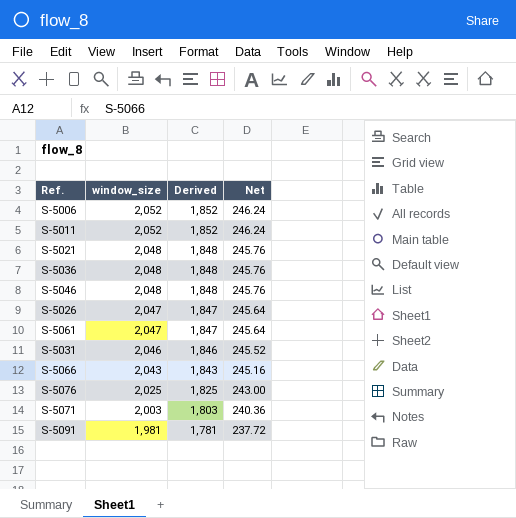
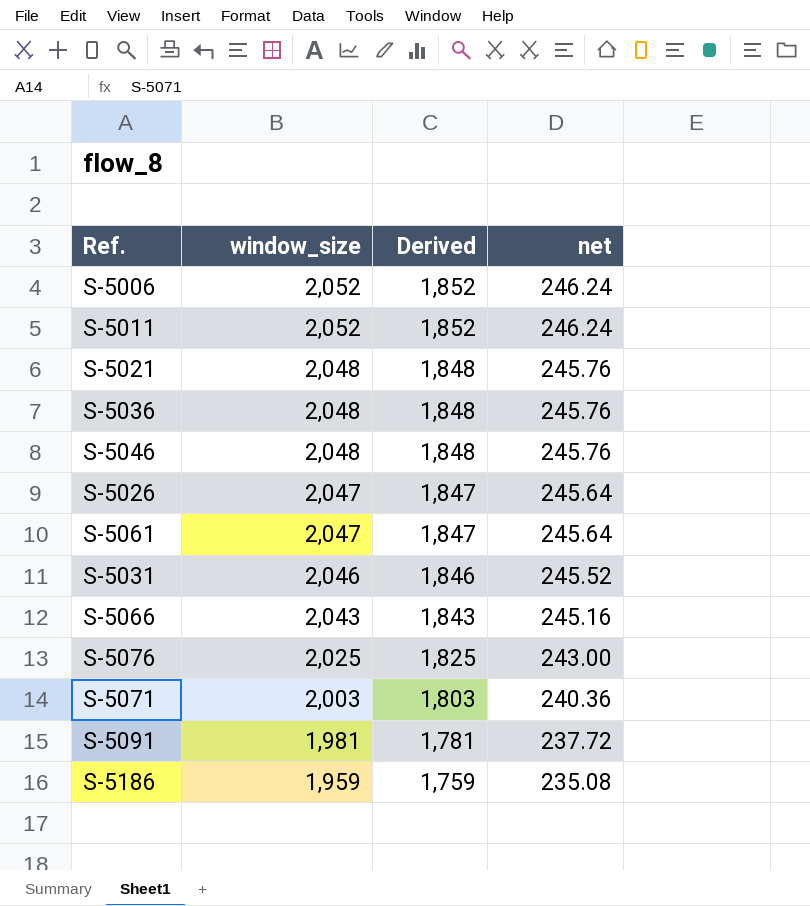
column name: Net -> net
row S-5186: none -> 1,959 | 1,759 | 235.08

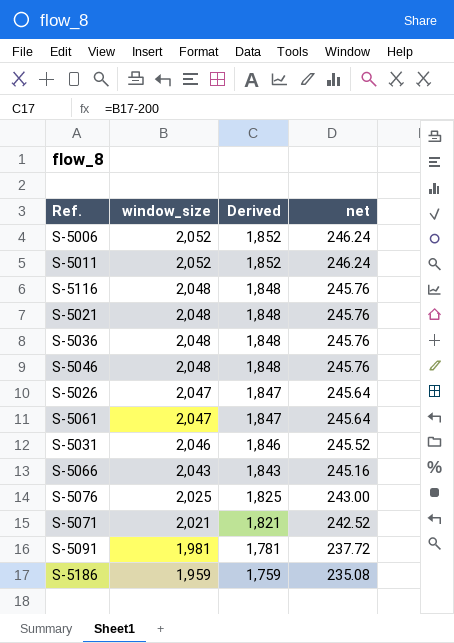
row S-5116: none -> 2,048 | 1,848 | 245.76
S-5071 | window_size: 2,003 -> 2,021
S-5071 | Derived: 1,803 -> 1,821
S-5071 | net: 240.36 -> 242.52

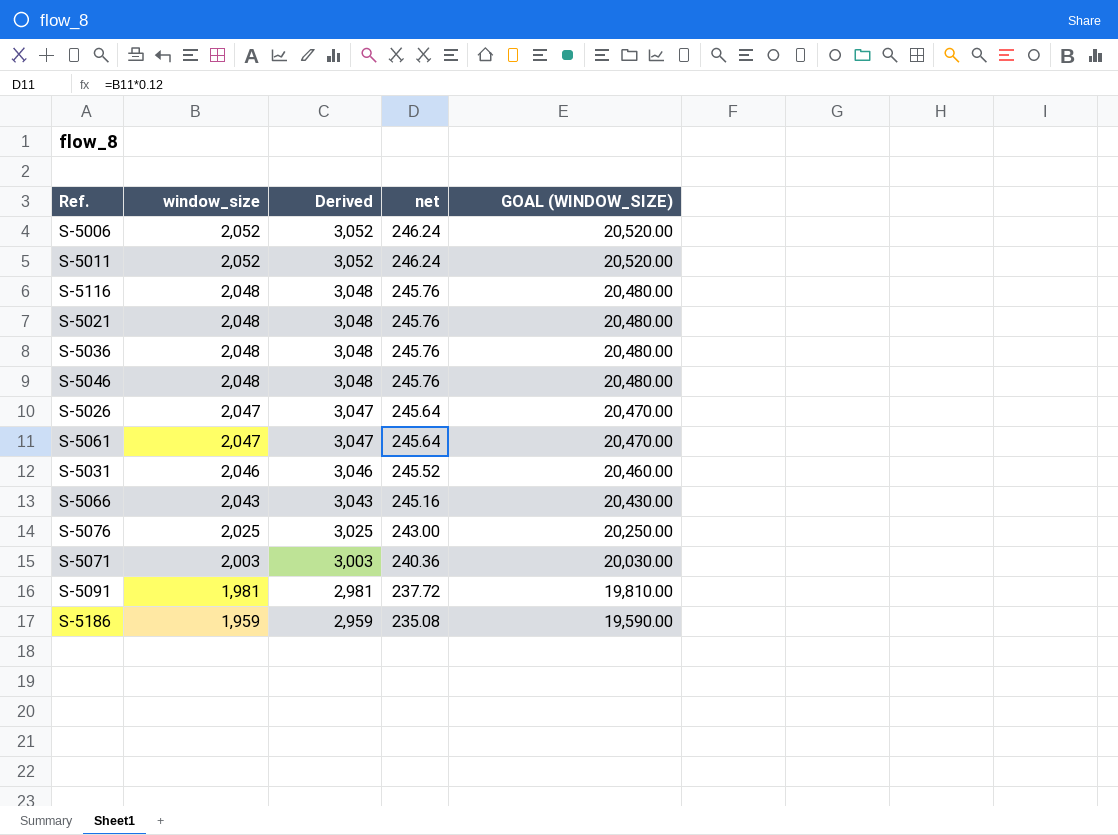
column Derived | formula: [window_size] - 200 -> [window_size] + 1000
column GOAL (WINDOW_SIZE) | formula: none -> [window_size] * 10
S-5071 | window_size: 2,021 -> 2,003
S-5071 | net: 242.52 -> 240.36

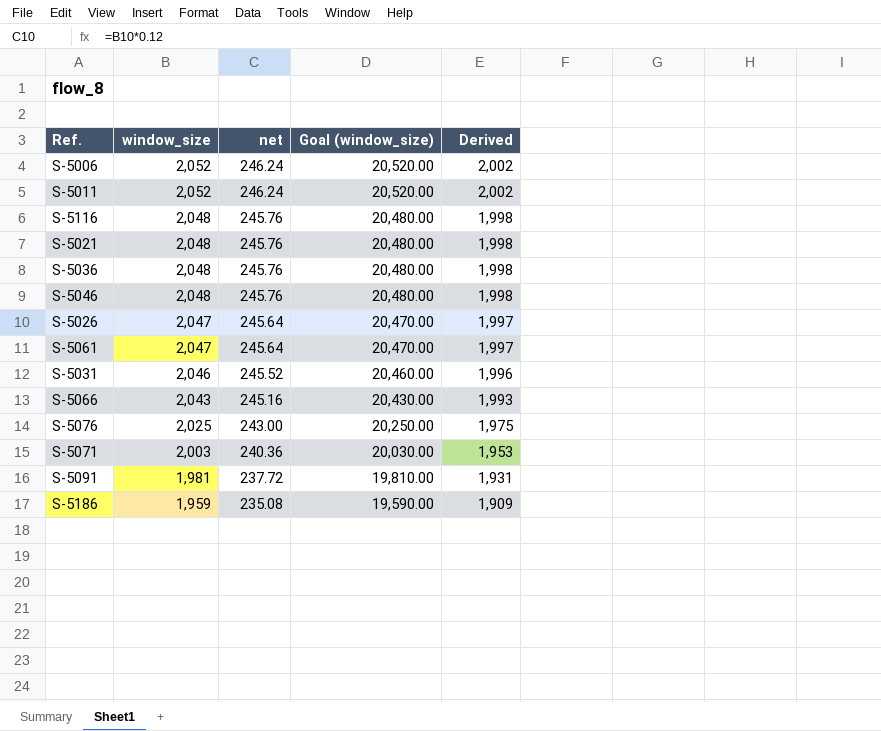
column name: GOAL (WINDOW_SIZE) -> Goal (window_size)
column Derived | formula: [window_size] + 1000 -> [window_size] - 50
column Derived | position: 3 -> 5

